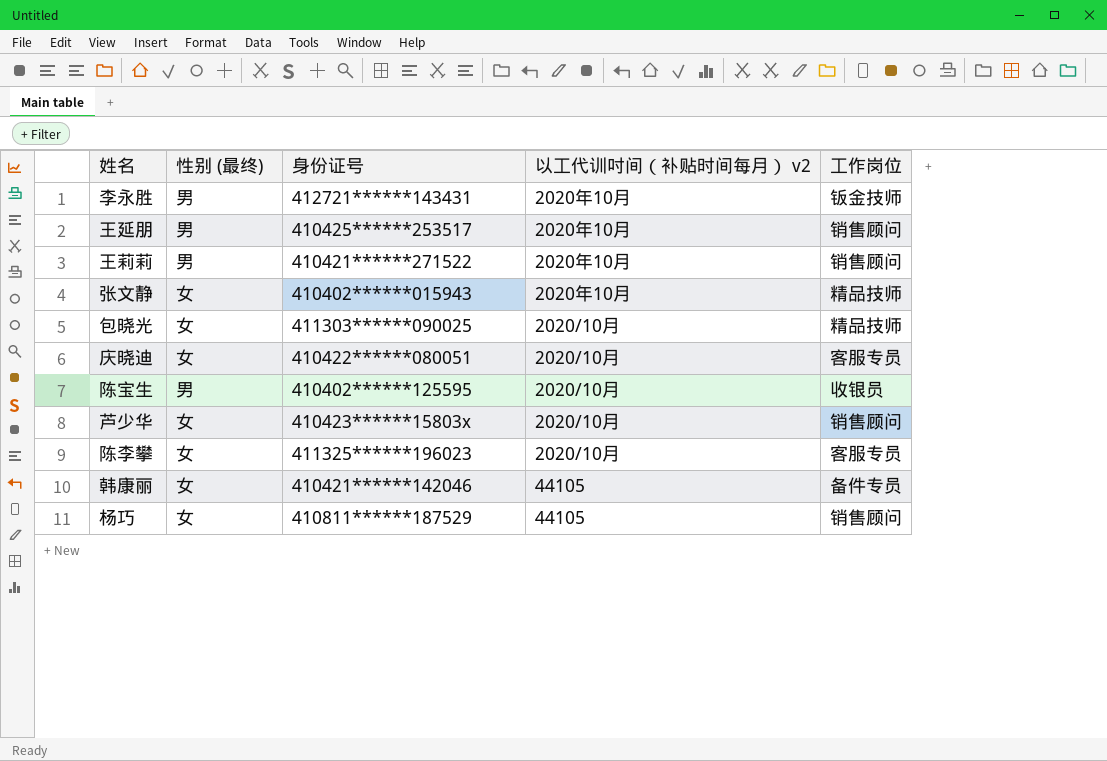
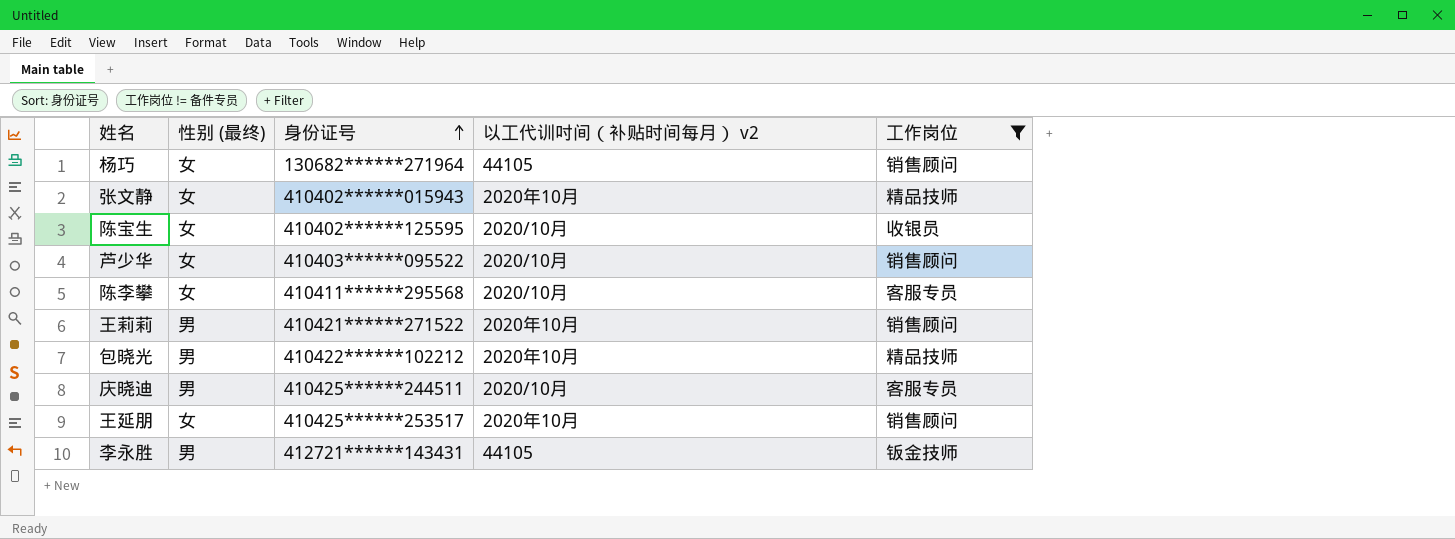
filter: none -> 工作岗位 != 备件专员
row order: none -> 身份证号 ascending
杨巧 | 身份证号: 410811******187529 -> 130682******271964
陈宝生 | 性别 (最终): 男 -> 女
芦少华 | 身份证号: 410423******15803x -> 410403******095522
陈李攀 | 身份证号: 411325******196023 -> 410411******295568
包晓光 | 性别 (最终): 女 -> 男
包晓光 | 身份证号: 411303******090025 -> 410422******102212
包晓光 | 以工代训吋间（补贴时间每月） v2: 2020/10月 -> 2020年10月
庆晓迪 | 性别 (最终): 女 -> 男
庆晓迪 | 身份证号: 410422******080051 -> 410425******244511
王延朋 | 性别 (最终): 男 -> 女
李永胜 | 以工代训吋间（补贴时间每月） v2: 2020年10月 -> 44105

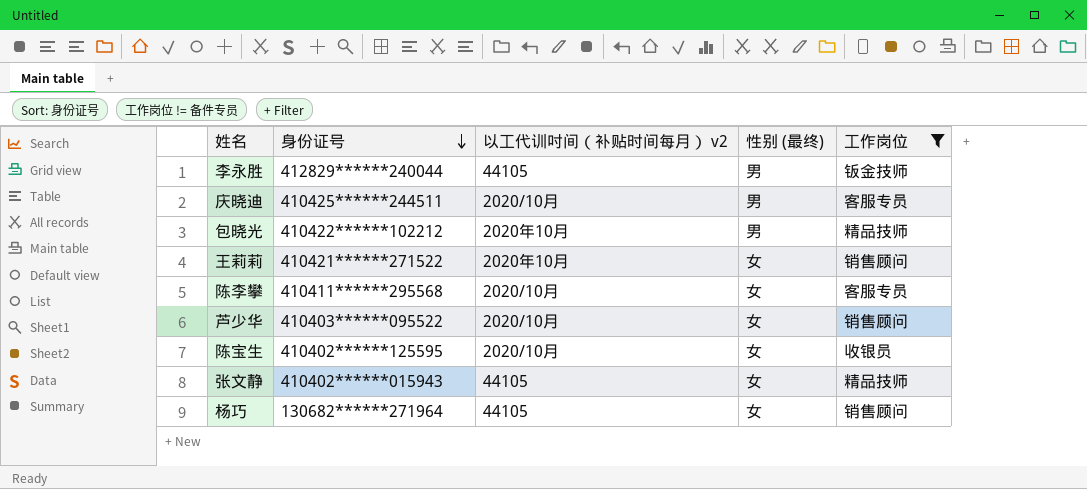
row order: 身份证号 ascending -> 身份证号 descending
column 性别 (最终) | position: 2 -> 4
row 王延朋: 女 | 410425******253517 | 2020年10月 | 销售顾问 -> none
李永胜 | 身份证号: 412721******143431 -> 412829******240044
王莉莉 | 性别 (最终): 男 -> 女
张文静 | 以工代训吋间（补贴时间每月） v2: 2020年10月 -> 44105

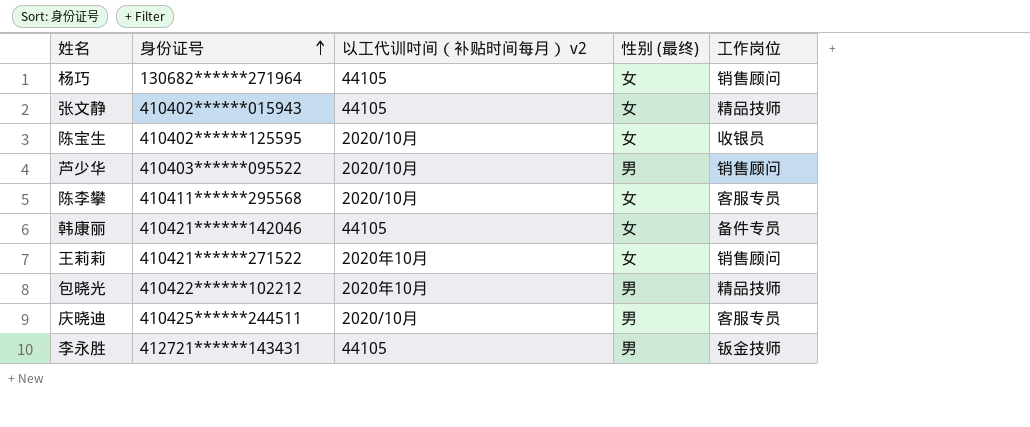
filter: 工作岗位 != 备件专员 -> none
row order: 身份证号 descending -> 身份证号 ascending
芦少华 | 性别 (最终): 女 -> 男
李永胜 | 身份证号: 412829******240044 -> 412721******143431

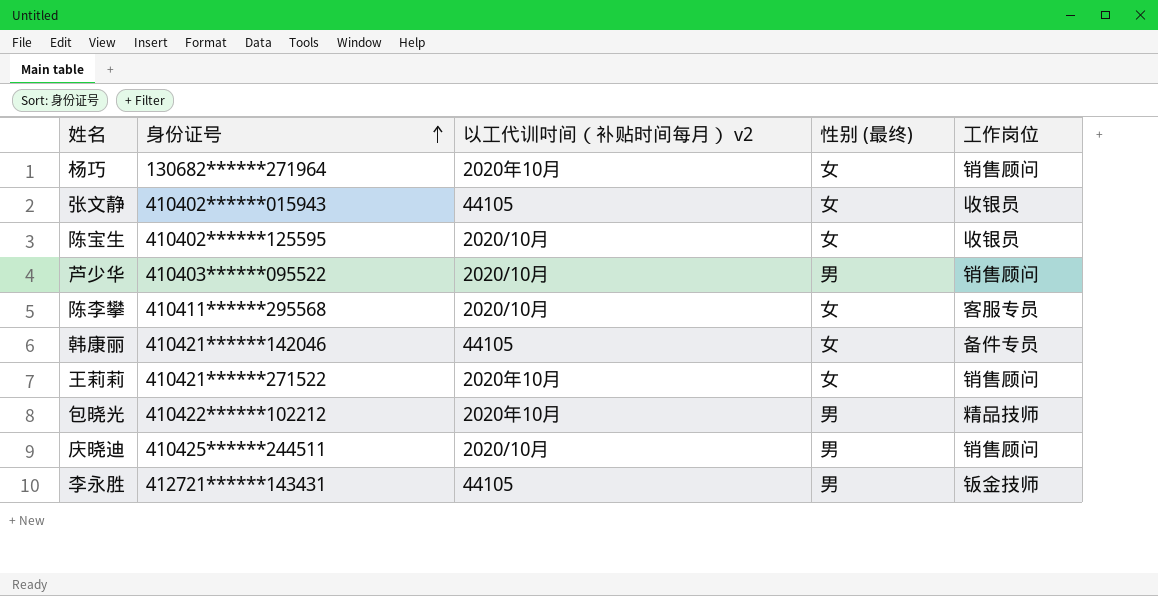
杨巧 | 以工代训吋间（补贴时间每月） v2: 44105 -> 2020年10月
张文静 | 工作岗位: 精品技师 -> 收银员
庆晓迪 | 工作岗位: 客服专员 -> 销售顾问

